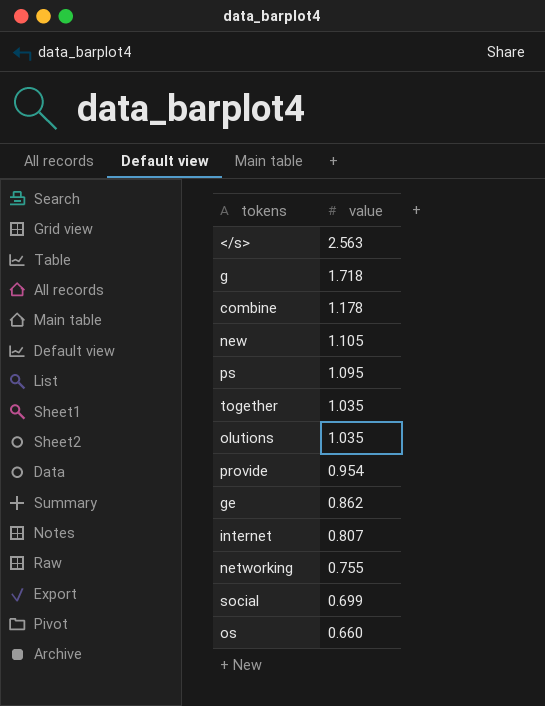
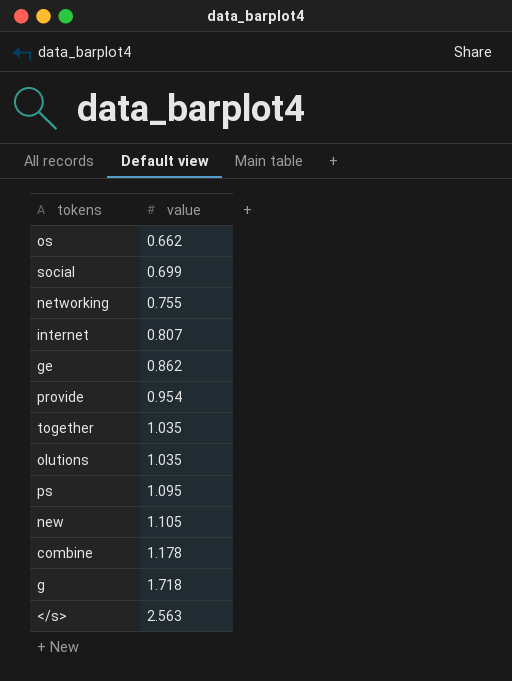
row order: value descending -> value ascending
os | value: 0.660 -> 0.662

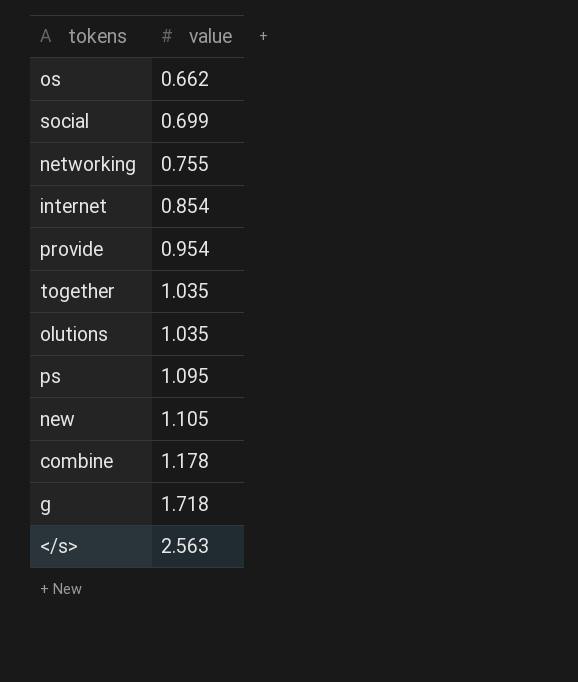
row ge: 0.862 -> none
internet | value: 0.807 -> 0.854

